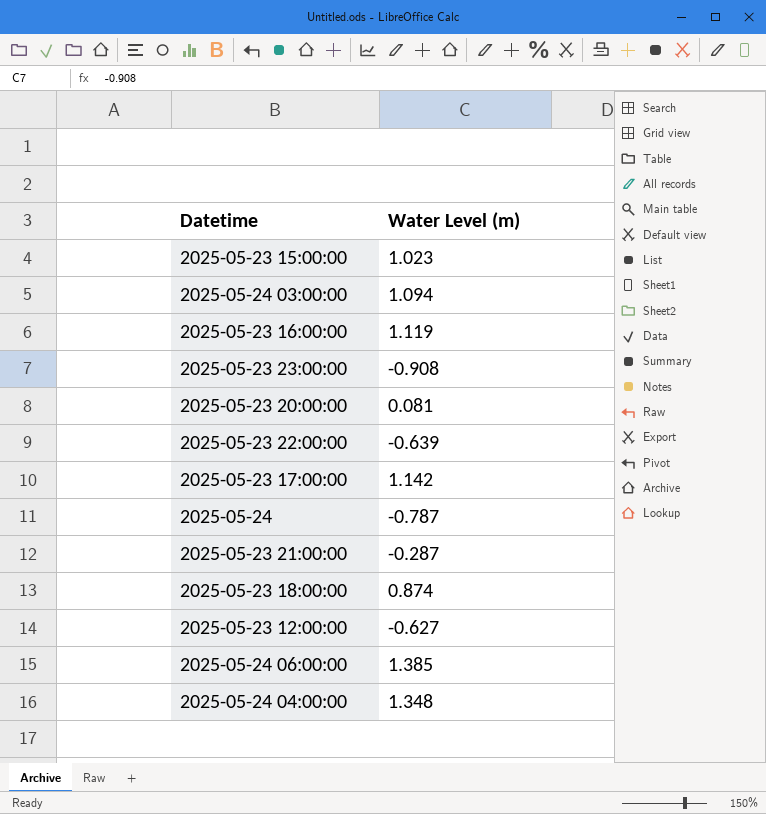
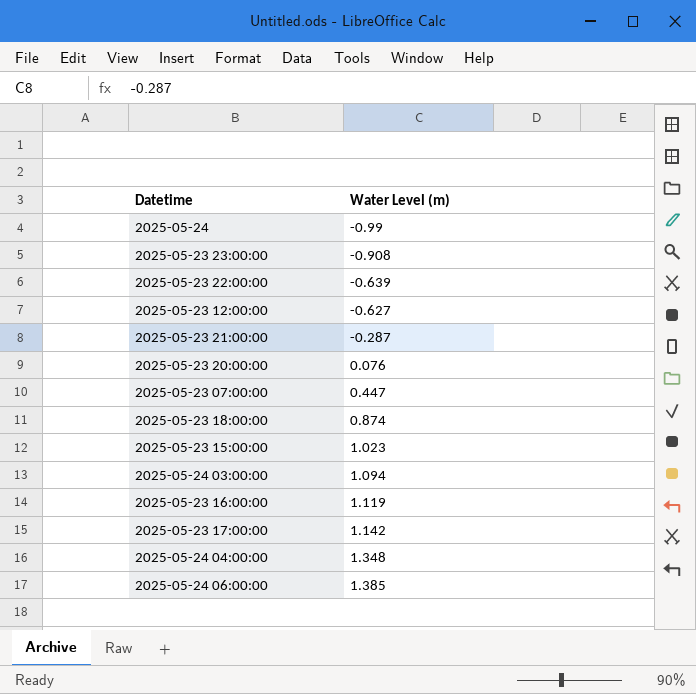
row order: none -> Water Level (m) ascending
2025-05-24 | Water Level (m): -0.787 -> -0.99
2025-05-23 20:00:00 | Water Level (m): 0.081 -> 0.076
row 2025-05-23 07:00:00: none -> 0.447

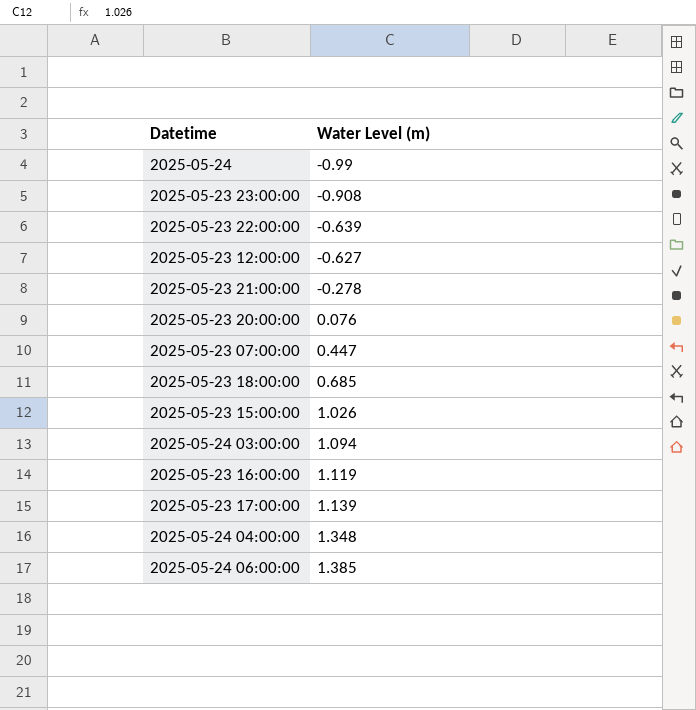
2025-05-23 21:00:00 | Water Level (m): -0.287 -> -0.278
2025-05-23 18:00:00 | Water Level (m): 0.874 -> 0.685
2025-05-23 15:00:00 | Water Level (m): 1.023 -> 1.026
2025-05-23 17:00:00 | Water Level (m): 1.142 -> 1.139

